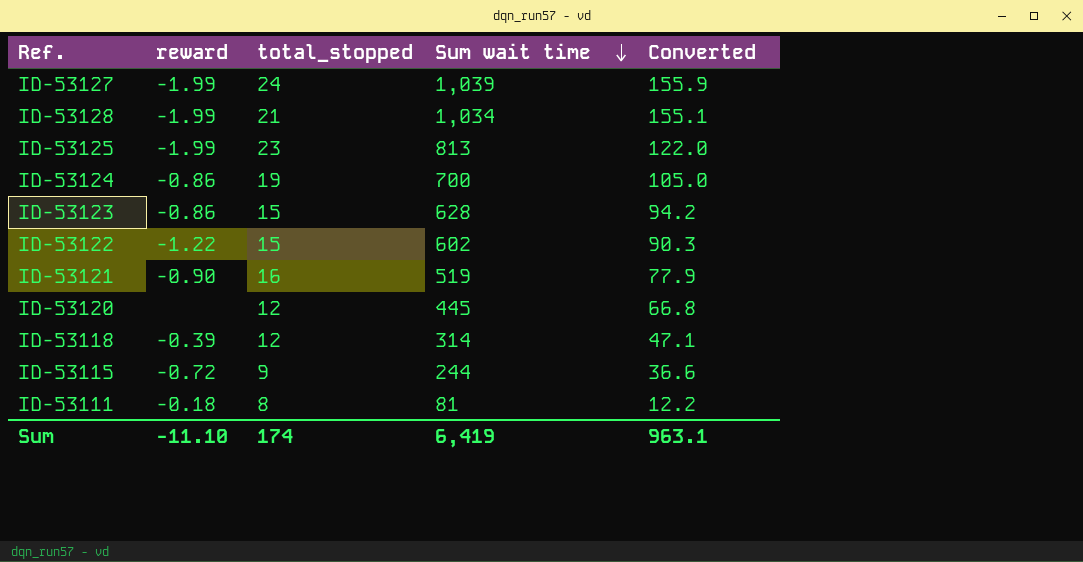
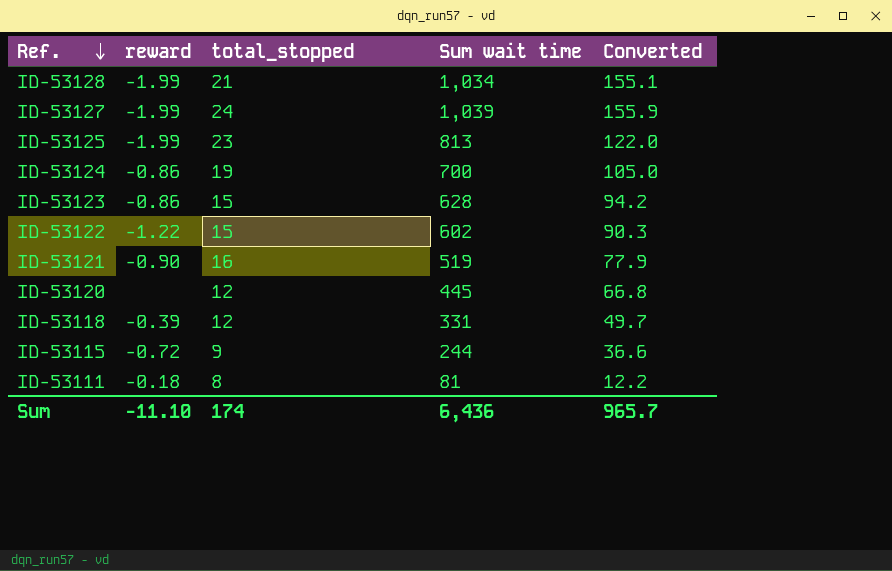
row order: Sum wait time descending -> Ref. descending
ID-53118 | Sum wait time: 314 -> 331
ID-53118 | Converted: 47.1 -> 49.7
Sum | Sum wait time: 6,419 -> 6,436
Sum | Converted: 963.1 -> 965.7

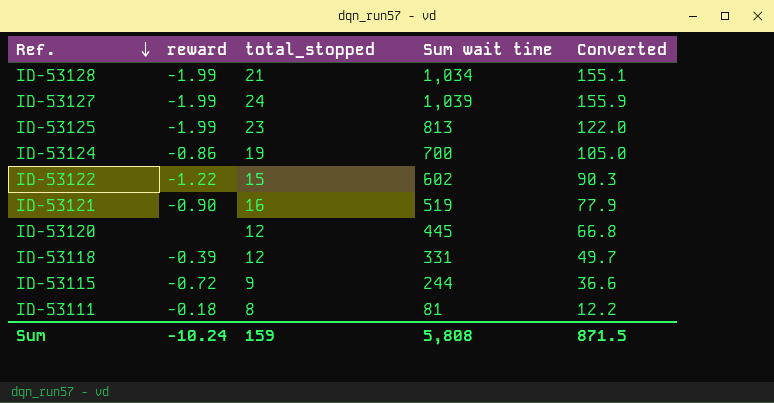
row ID-53123: -0.86 | 15 | 628 | 94.2 -> none
Sum | reward: -11.10 -> -10.24
Sum | total_stopped: 174 -> 159
Sum | Sum wait time: 6,436 -> 5,808
Sum | Converted: 965.7 -> 871.5

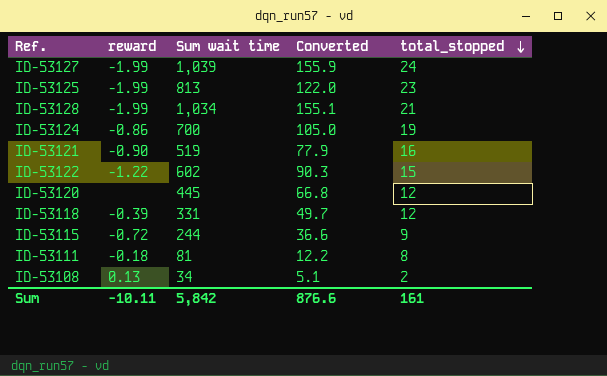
row order: Ref. descending -> total_stopped descending
column total_stopped | position: 3 -> 5
row ID-53108: none -> 0.13 | 34 | 5.1 | 2
Sum | reward: -10.24 -> -10.11
Sum | Sum wait time: 5,808 -> 5,842
Sum | Converted: 871.5 -> 876.6
Sum | total_stopped: 159 -> 161

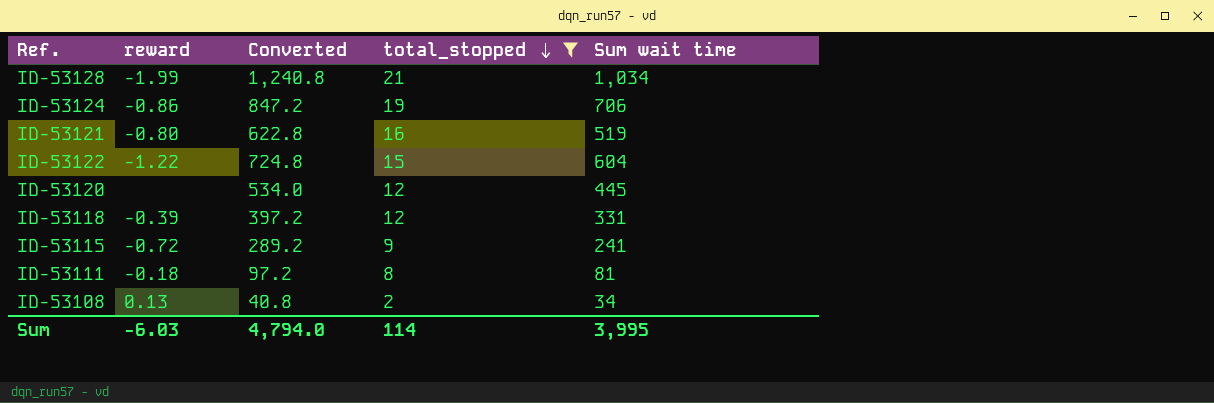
filter: none -> total_stopped <= 21
column Converted | formula: [Sum wait time] * 0.15 -> [Sum wait time] * 1.2
column Sum wait time | position: 3 -> 5
ID-53124 | Sum wait time: 700 -> 706
ID-53121 | reward: -0.90 -> -0.80
ID-53122 | Sum wait time: 602 -> 604
ID-53115 | Sum wait time: 244 -> 241
Sum | reward: -10.11 -> -6.03
Sum | Converted: 876.6 -> 4,794.0
Sum | total_stopped: 161 -> 114
Sum | Sum wait time: 5,842 -> 3,995

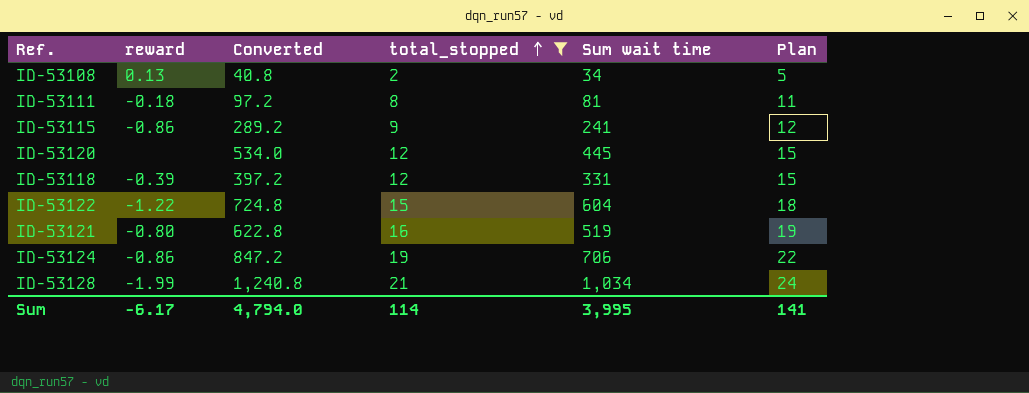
row order: total_stopped descending -> total_stopped ascending
column Plan | formula: none -> [total_stopped] + 3
ID-53115 | reward: -0.72 -> -0.86
Sum | reward: -6.03 -> -6.17

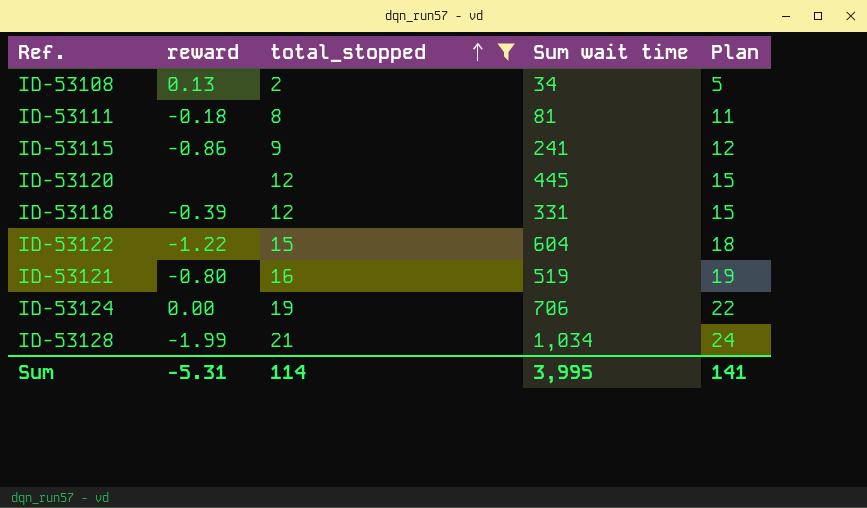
column Converted | formula: [Sum wait time] * 1.2 -> none
ID-53124 | reward: -0.86 -> 0.00
Sum | reward: -6.17 -> -5.31

